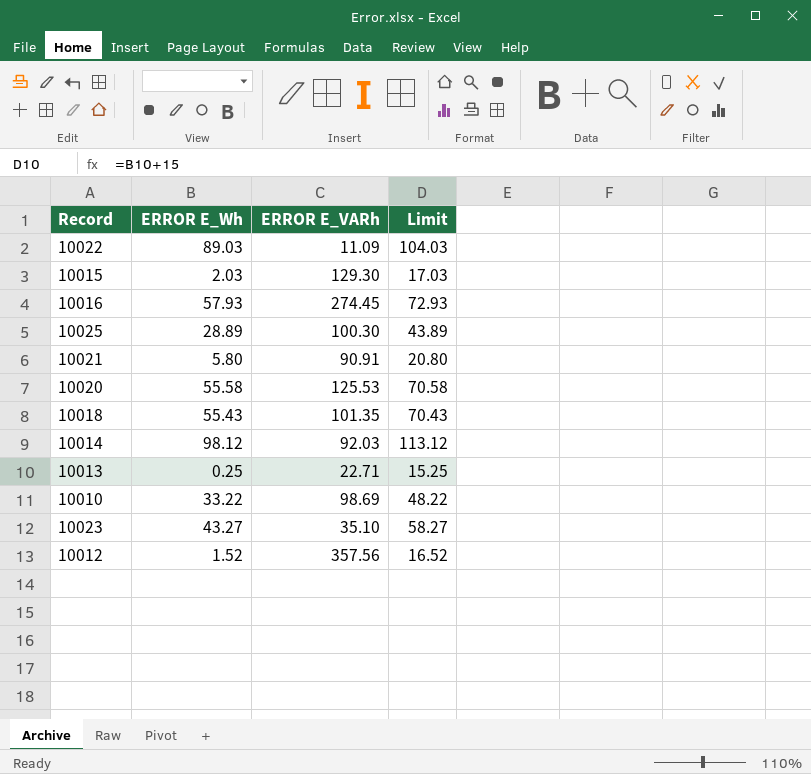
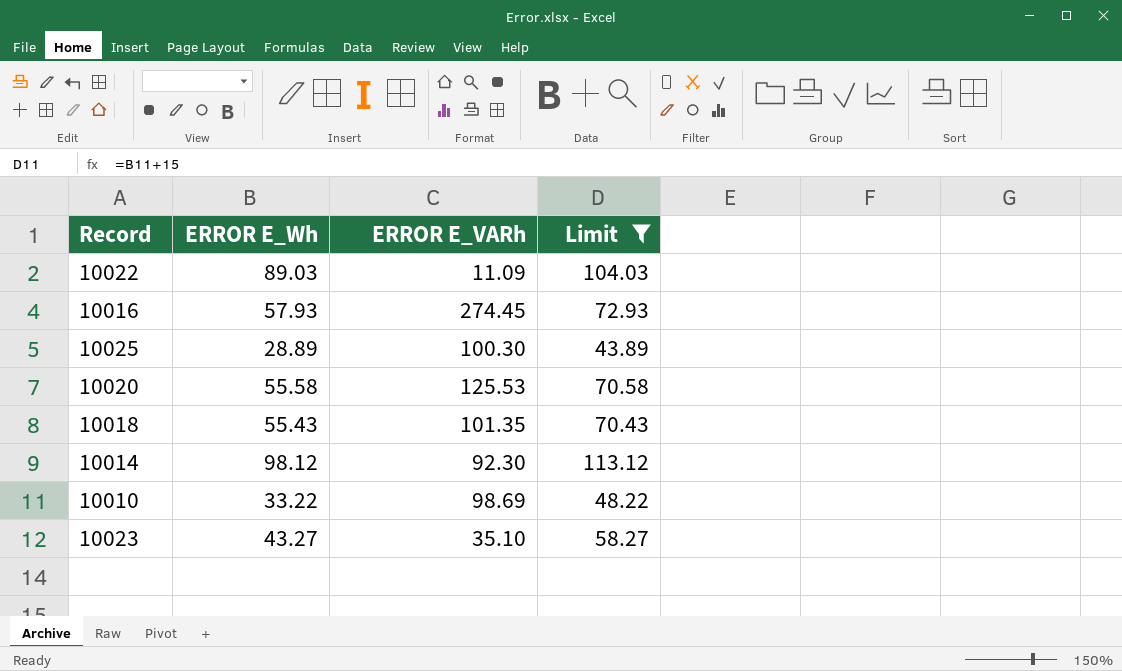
filter: none -> Limit >= 43.89
10014 | ERROR E_VARh: 92.03 -> 92.30

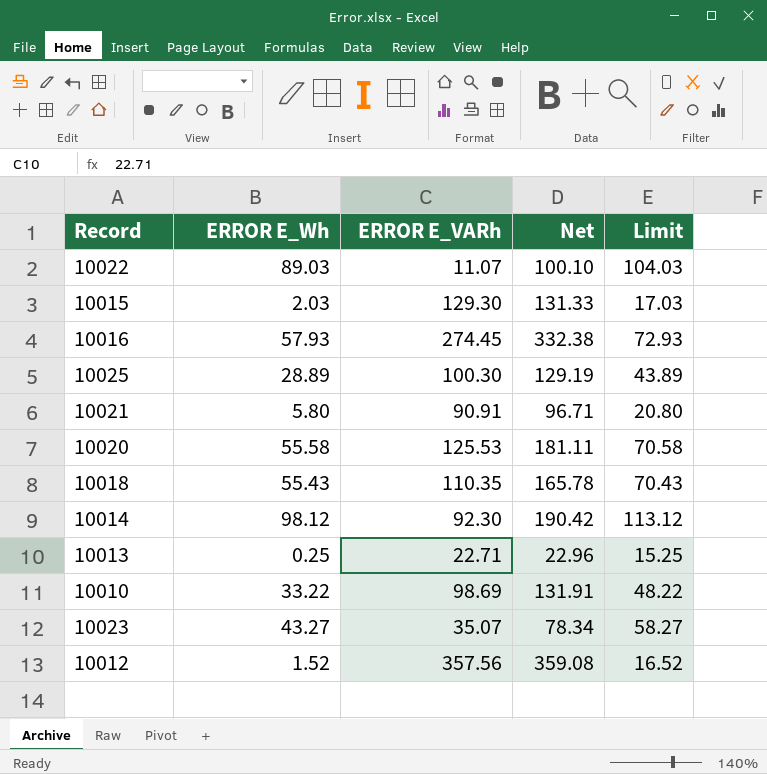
filter: Limit >= 43.89 -> none
column Net | formula: none -> [ERROR E_Wh] + [ERROR E_VARh]
10022 | ERROR E_VARh: 11.09 -> 11.07
10018 | ERROR E_VARh: 101.35 -> 110.35
10023 | ERROR E_VARh: 35.10 -> 35.07

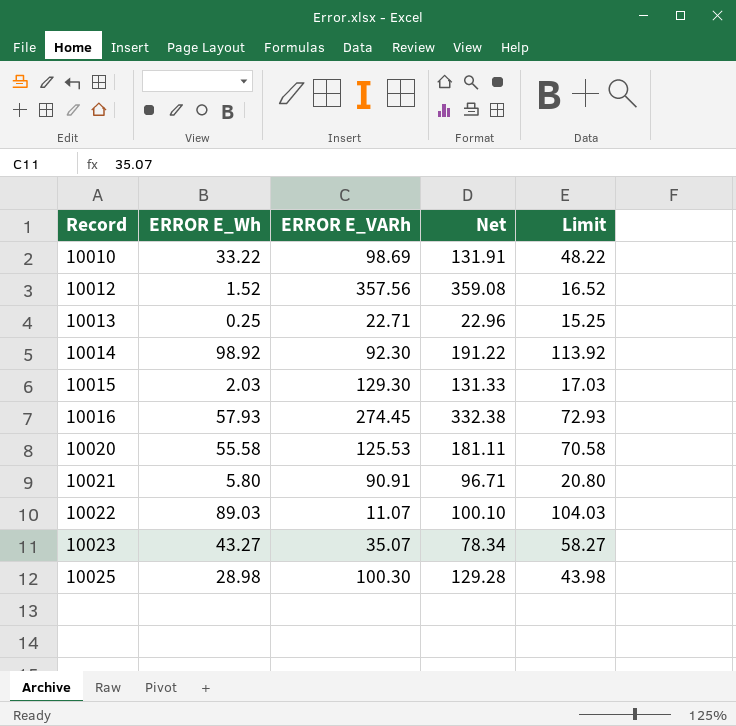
row order: none -> Record ascending
row 10018: 55.43 | 110.35 | 165.78 | 70.43 -> none
10014 | ERROR E_Wh: 98.12 -> 98.92
10014 | Net: 190.42 -> 191.22
10014 | Limit: 113.12 -> 113.92
10025 | ERROR E_Wh: 28.89 -> 28.98
10025 | Net: 129.19 -> 129.28
10025 | Limit: 43.89 -> 43.98

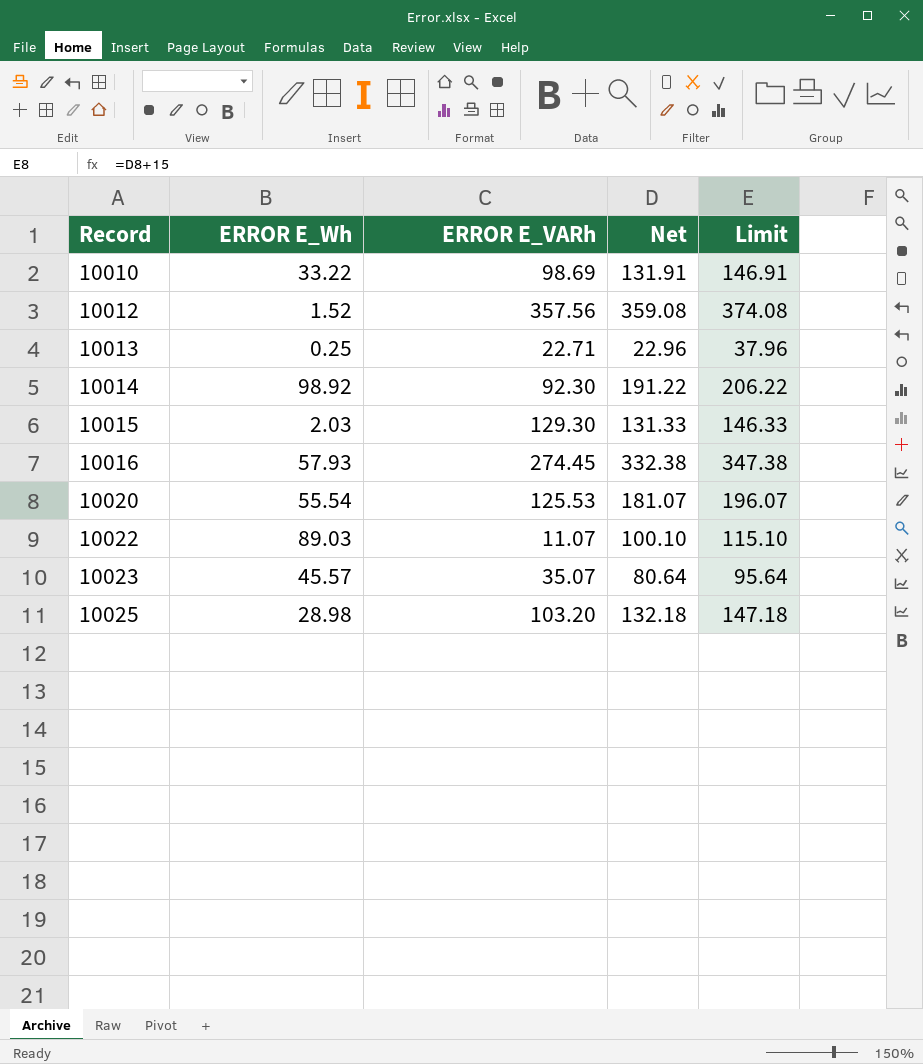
column Limit | formula: [ERROR E_Wh] + 15 -> [Net] + 15
row 10021: 5.80 | 90.91 | 96.71 | 20.80 -> none
10020 | ERROR E_Wh: 55.58 -> 55.54
10020 | Net: 181.11 -> 181.07
10023 | ERROR E_Wh: 43.27 -> 45.57
10023 | Net: 78.34 -> 80.64
10025 | ERROR E_VARh: 100.30 -> 103.20
10025 | Net: 129.28 -> 132.18

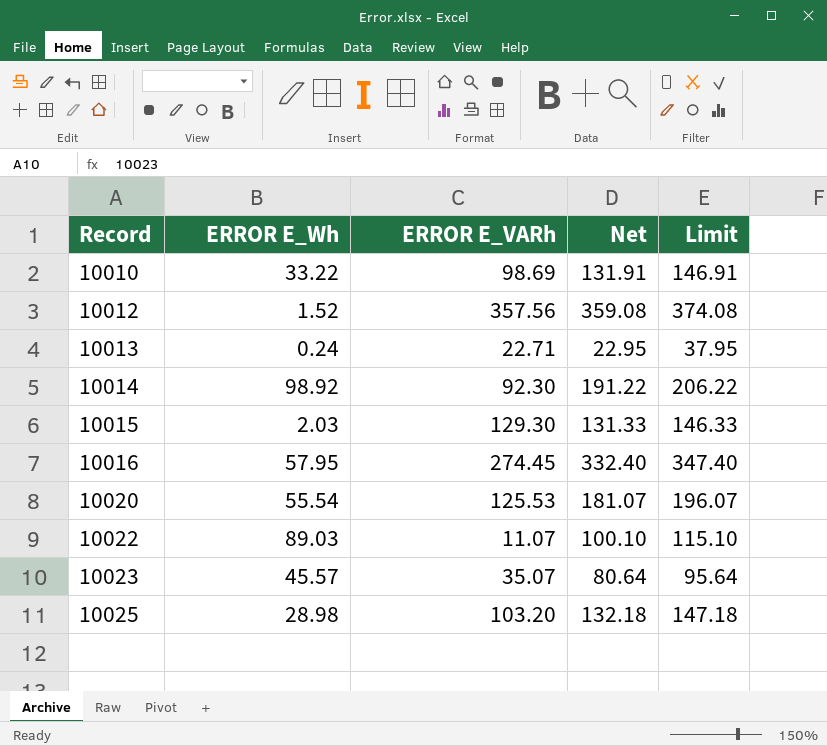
10013 | ERROR E_Wh: 0.25 -> 0.24
10013 | Net: 22.96 -> 22.95
10013 | Limit: 37.96 -> 37.95
10016 | ERROR E_Wh: 57.93 -> 57.95
10016 | Net: 332.38 -> 332.40
10016 | Limit: 347.38 -> 347.40

